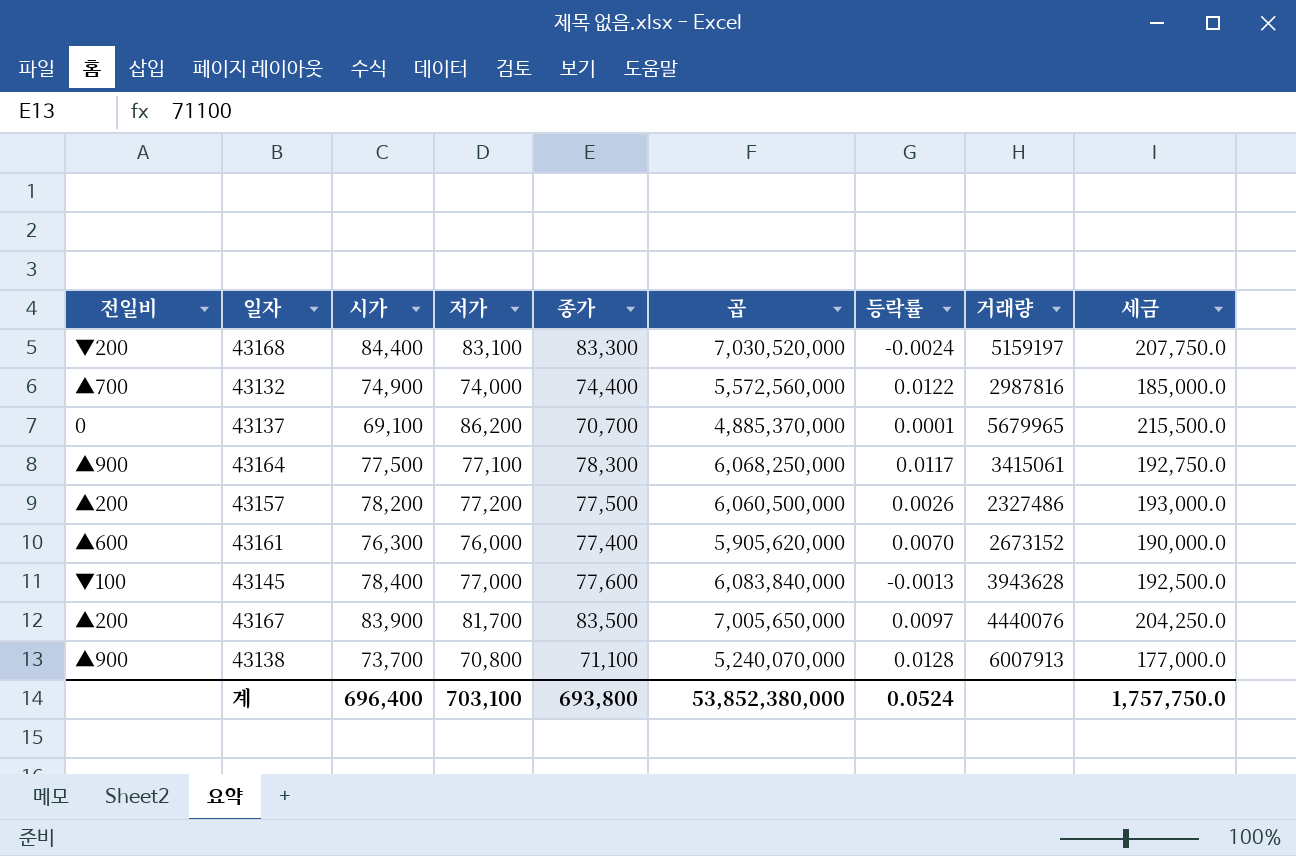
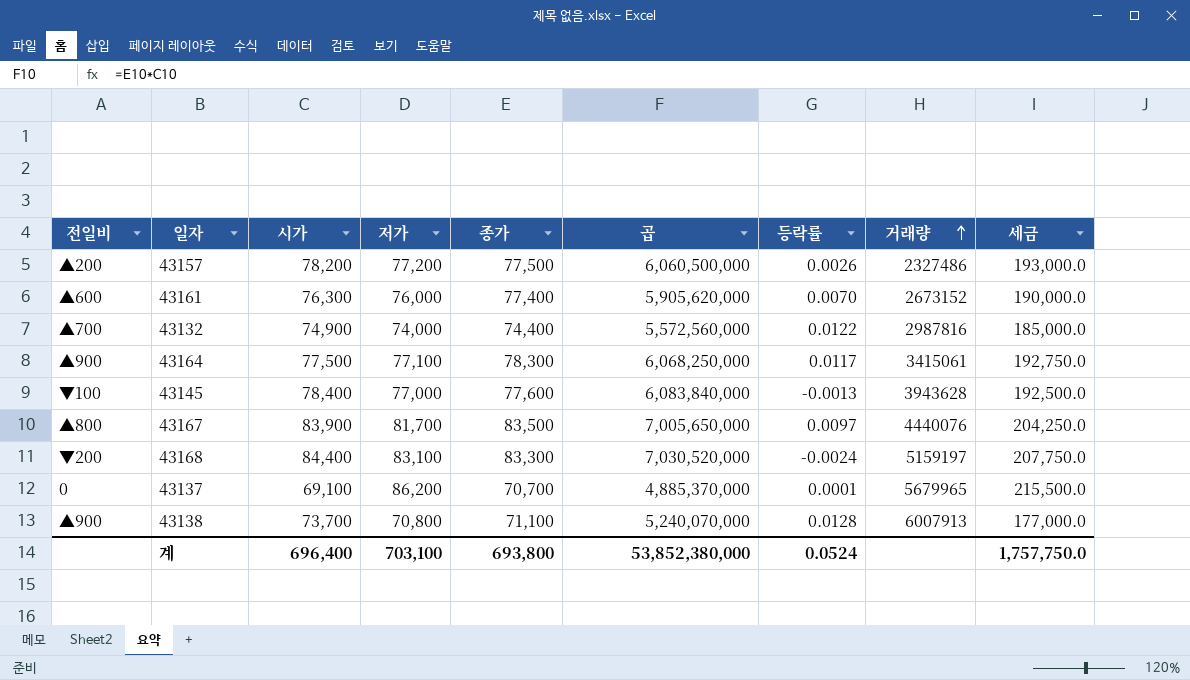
row order: none -> 거래량 ascending
43167 | 전일비: ▲200 -> ▲800

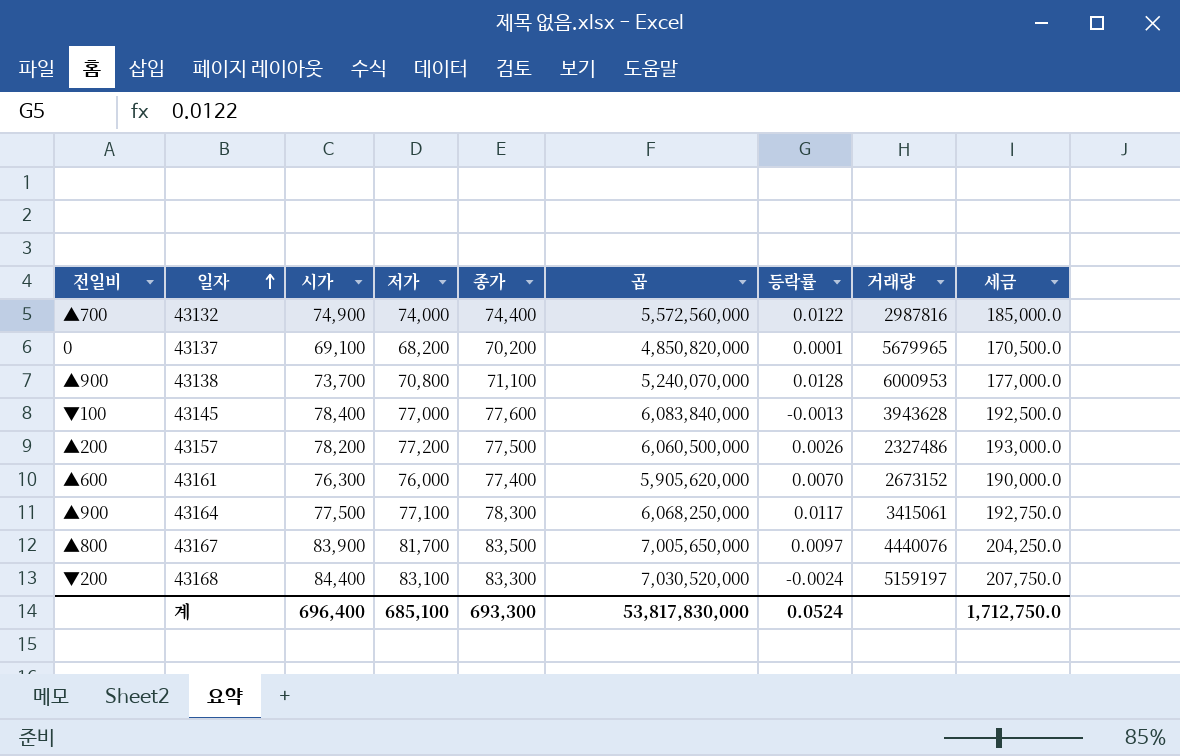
row order: 거래량 ascending -> 일자 ascending
43137 | 저가: 86,200 -> 68,200
43137 | 종가: 70,700 -> 70,200
43137 | 곱: 4,885,370,000 -> 4,850,820,000
43137 | 세금: 215,500.0 -> 170,500.0
43138 | 거래량: 6007913 -> 6000953
계 | 저가: 703,100 -> 685,100
계 | 종가: 693,800 -> 693,300
계 | 곱: 53,852,380,000 -> 53,817,830,000
계 | 세금: 1,757,750.0 -> 1,712,750.0

